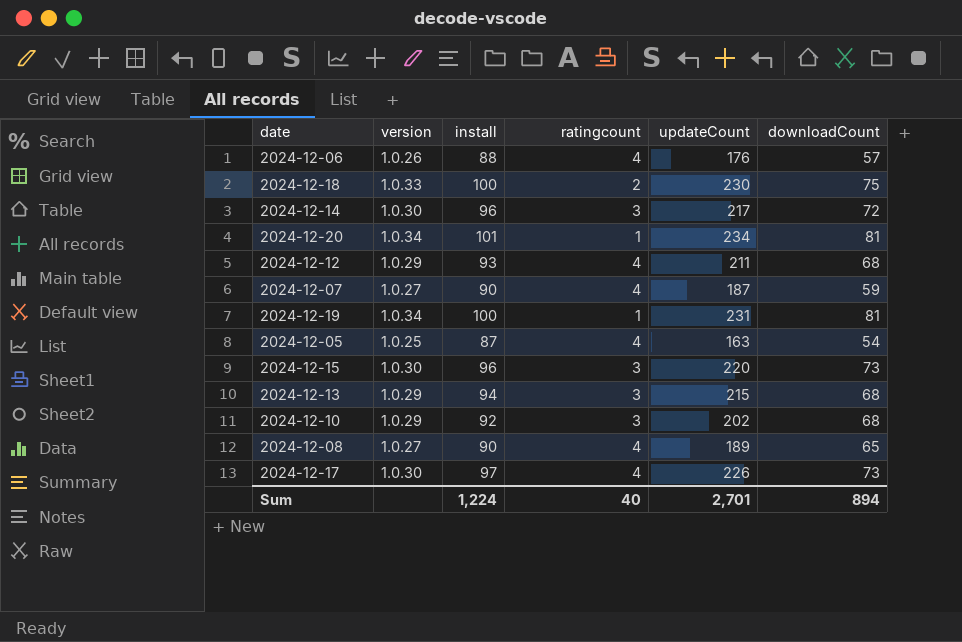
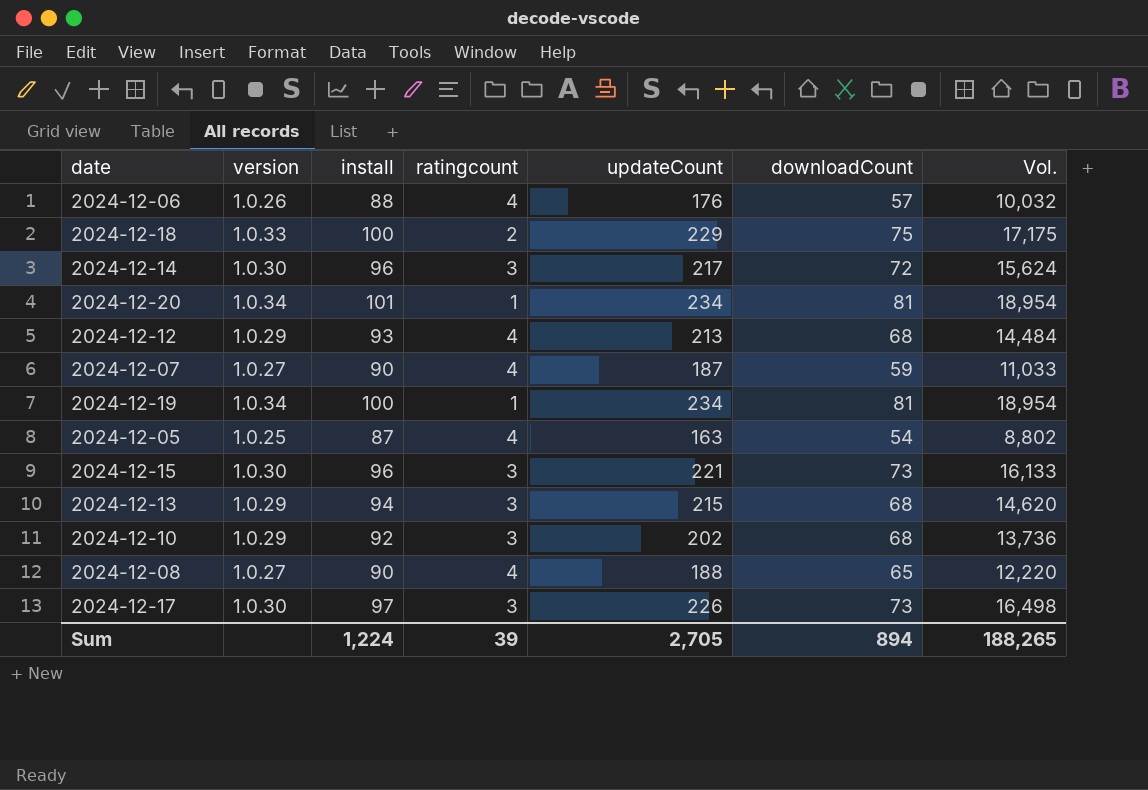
column Vol. | formula: none -> [updateCount] * [downloadCount]
2024-12-18 | updateCount: 230 -> 229
2024-12-12 | updateCount: 211 -> 213
2024-12-19 | updateCount: 231 -> 234
2024-12-15 | updateCount: 220 -> 221
2024-12-08 | updateCount: 189 -> 188
2024-12-17 | ratingcount: 4 -> 3
Sum | ratingcount: 40 -> 39
Sum | updateCount: 2,701 -> 2,705

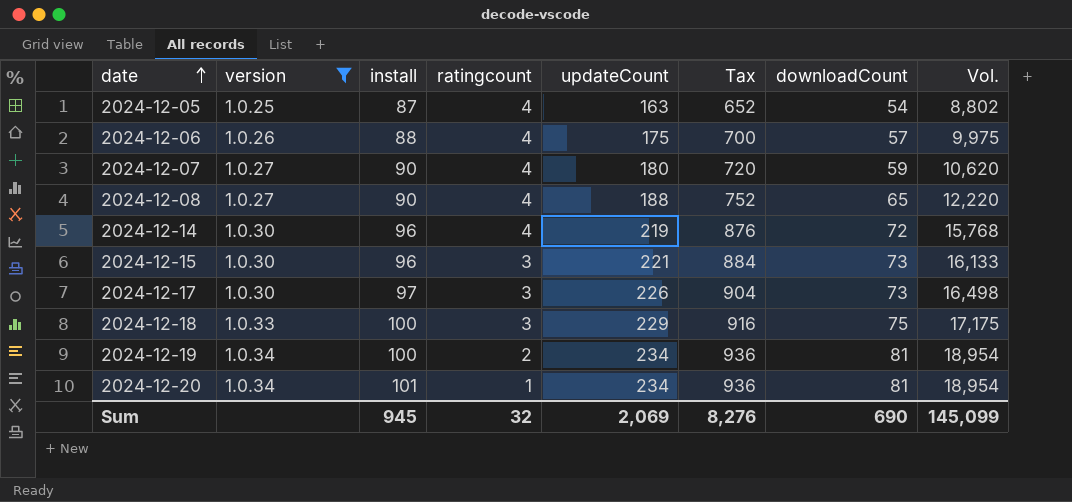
filter: none -> version != 1.0.29
row order: none -> date ascending
column Tax | formula: none -> [updateCount] * 4
2024-12-06 | updateCount: 176 -> 175
2024-12-06 | Vol.: 10,032 -> 9,975
2024-12-07 | updateCount: 187 -> 180
2024-12-07 | Vol.: 11,033 -> 10,620
2024-12-14 | ratingcount: 3 -> 4
2024-12-14 | updateCount: 217 -> 219
2024-12-14 | Vol.: 15,624 -> 15,768
2024-12-18 | ratingcount: 2 -> 3
2024-12-19 | ratingcount: 1 -> 2
Sum | install: 1,224 -> 945
Sum | ratingcount: 39 -> 32
Sum | updateCount: 2,705 -> 2,069
Sum | downloadCount: 894 -> 690
Sum | Vol.: 188,265 -> 145,099

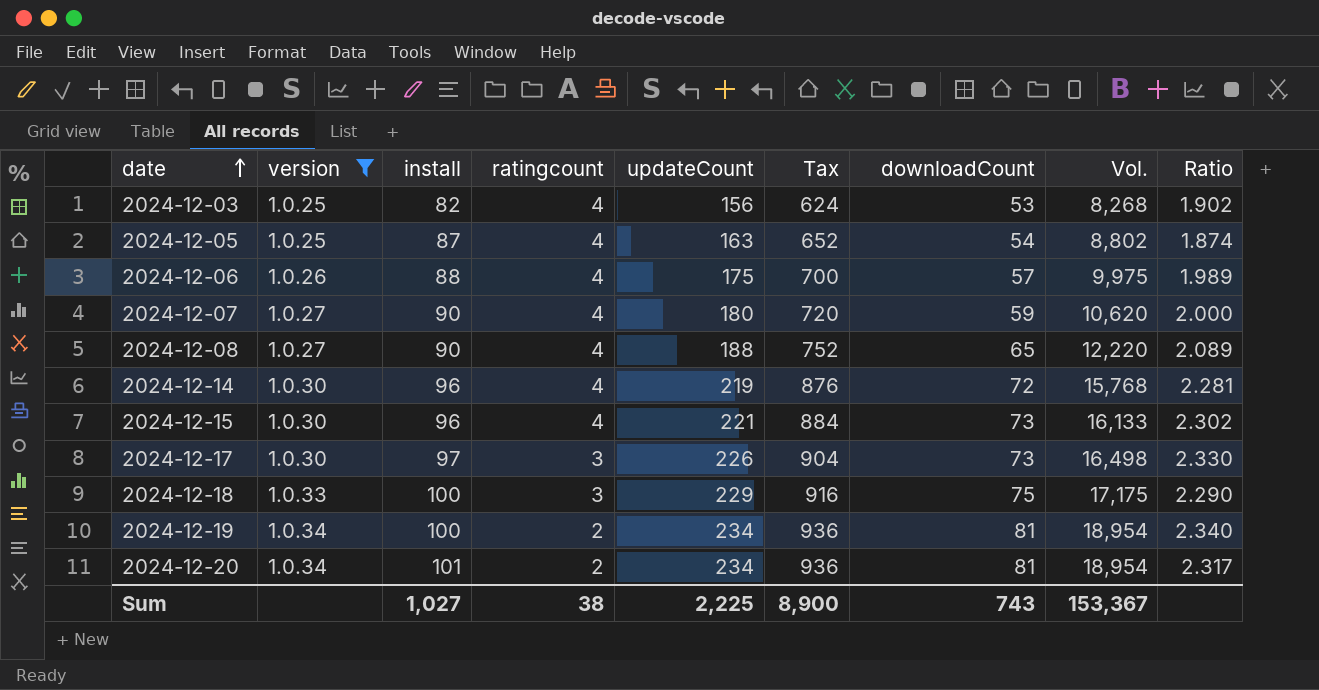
column Ratio | formula: none -> [updateCount] / [install]
row 2024-12-03: none -> 1.0.25 | 82 | 4 | 156 | 624 | 53 | 8,268 | 1.902
2024-12-15 | ratingcount: 3 -> 4
2024-12-20 | ratingcount: 1 -> 2
Sum | install: 945 -> 1,027
Sum | ratingcount: 32 -> 38
Sum | updateCount: 2,069 -> 2,225
Sum | Tax: 8,276 -> 8,900
Sum | downloadCount: 690 -> 743
Sum | Vol.: 145,099 -> 153,367

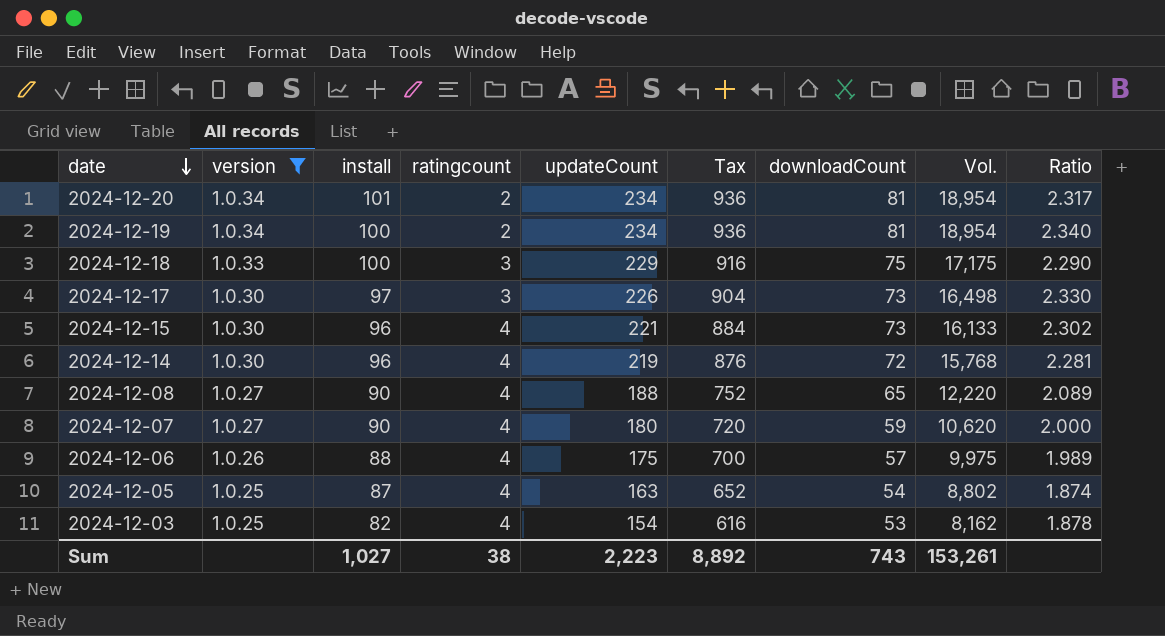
row order: date ascending -> date descending
2024-12-03 | updateCount: 156 -> 154
2024-12-03 | Tax: 624 -> 616
2024-12-03 | Vol.: 8,268 -> 8,162
2024-12-03 | Ratio: 1.902 -> 1.878
Sum | updateCount: 2,225 -> 2,223
Sum | Tax: 8,900 -> 8,892
Sum | Vol.: 153,367 -> 153,261

